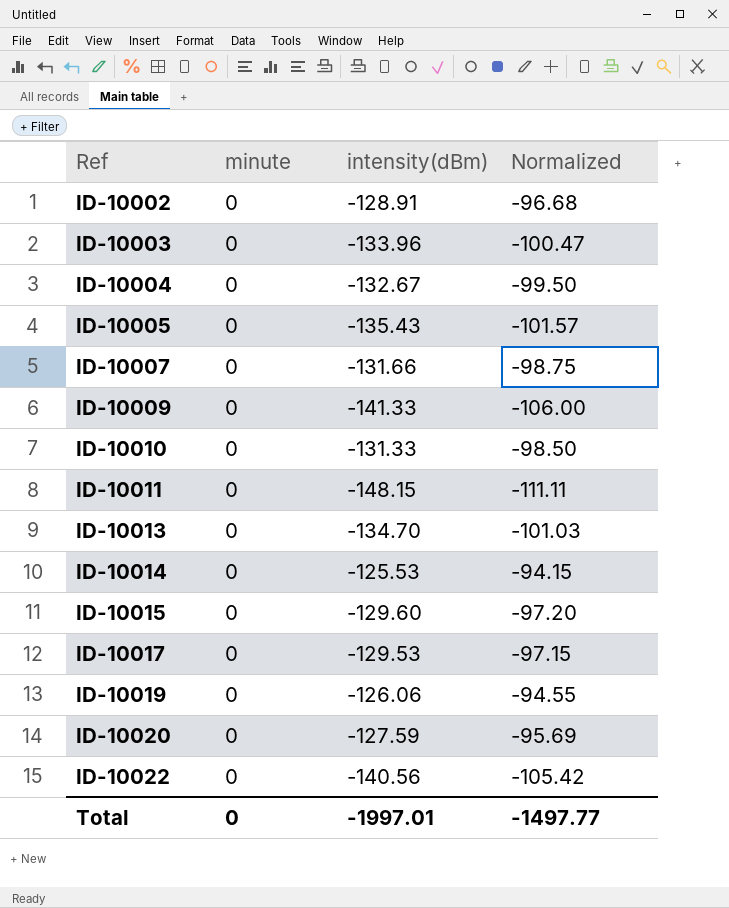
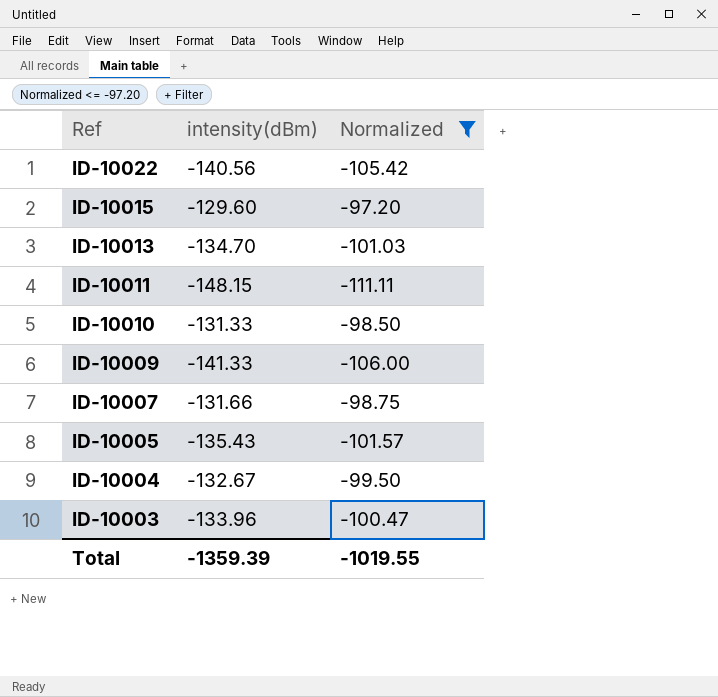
filter: none -> Normalized <= -97.20
row order: Ref ascending -> Ref descending
column minute | position: 2 -> none
Total | intensity(dBm): -1997.01 -> -1359.39
Total | Normalized: -1497.77 -> -1019.55

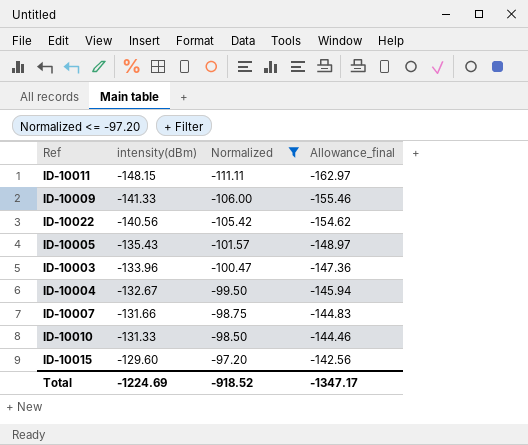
row order: Ref descending -> intensity(dBm) ascending
column Allowance_final | formula: none -> [intensity(dBm)] * 1.1
row ID-10013: -134.70 | -101.03 -> none
Total | intensity(dBm): -1359.39 -> -1224.69
Total | Normalized: -1019.55 -> -918.52

